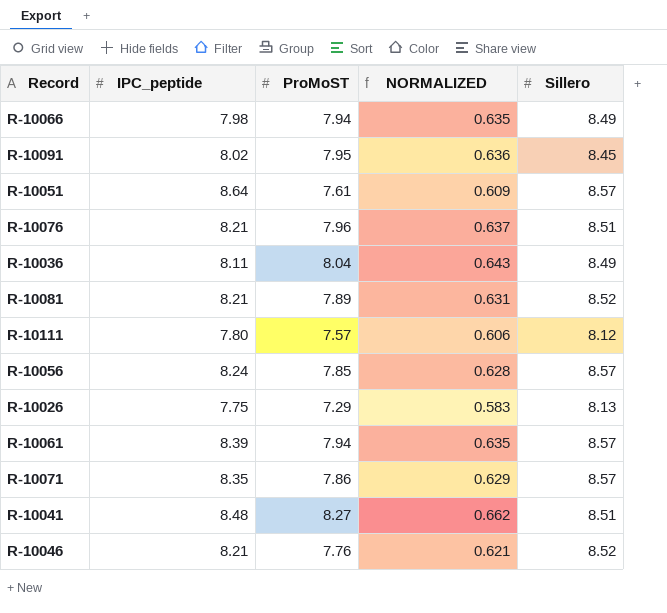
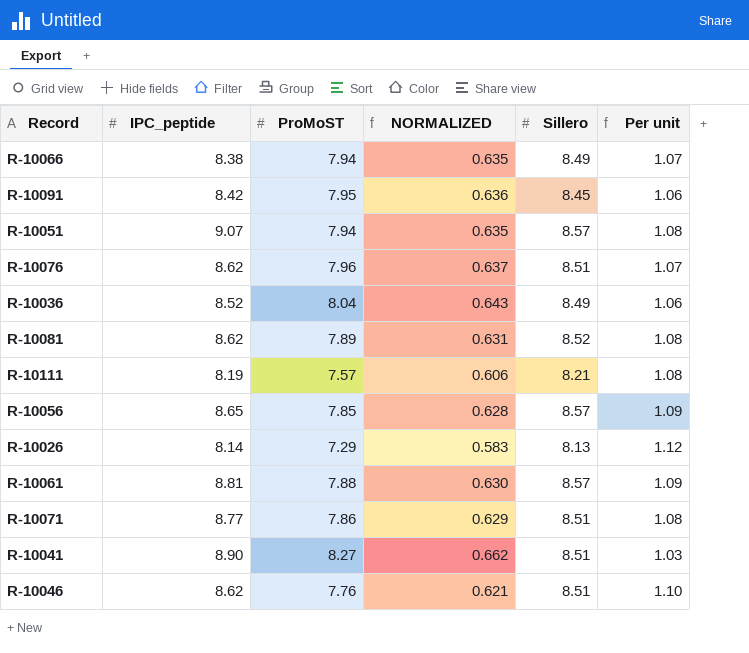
column Per unit | formula: none -> [Sillero] / [ProMoST]
R-10066 | IPC_peptide: 7.98 -> 8.38
R-10091 | IPC_peptide: 8.02 -> 8.42
R-10051 | IPC_peptide: 8.64 -> 9.07
R-10051 | ProMoST: 7.61 -> 7.94
R-10051 | NORMALIZED: 0.609 -> 0.635
R-10076 | IPC_peptide: 8.21 -> 8.62
R-10036 | IPC_peptide: 8.11 -> 8.52
R-10081 | IPC_peptide: 8.21 -> 8.62
R-10111 | IPC_peptide: 7.80 -> 8.19
R-10111 | Sillero: 8.12 -> 8.21
R-10056 | IPC_peptide: 8.24 -> 8.65
R-10026 | IPC_peptide: 7.75 -> 8.14
R-10061 | IPC_peptide: 8.39 -> 8.81
R-10061 | ProMoST: 7.94 -> 7.88
R-10061 | NORMALIZED: 0.635 -> 0.630
R-10071 | IPC_peptide: 8.35 -> 8.77
R-10071 | Sillero: 8.57 -> 8.51
R-10041 | IPC_peptide: 8.48 -> 8.90
R-10046 | IPC_peptide: 8.21 -> 8.62
R-10046 | Sillero: 8.52 -> 8.51

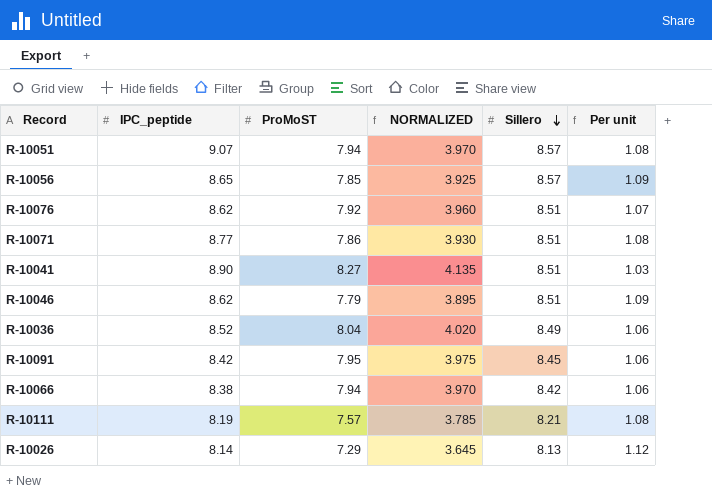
row order: none -> Sillero descending
column NORMALIZED | formula: [ProMoST] * 0.08 -> [ProMoST] * 0.5
row R-10081: 8.62 | 7.89 | 0.631 | 8.52 | 1.08 -> none
row R-10061: 8.81 | 7.88 | 0.630 | 8.57 | 1.09 -> none
R-10076 | ProMoST: 7.96 -> 7.92
R-10046 | ProMoST: 7.76 -> 7.79
R-10046 | Per unit: 1.10 -> 1.09
R-10066 | Sillero: 8.49 -> 8.42
R-10066 | Per unit: 1.07 -> 1.06

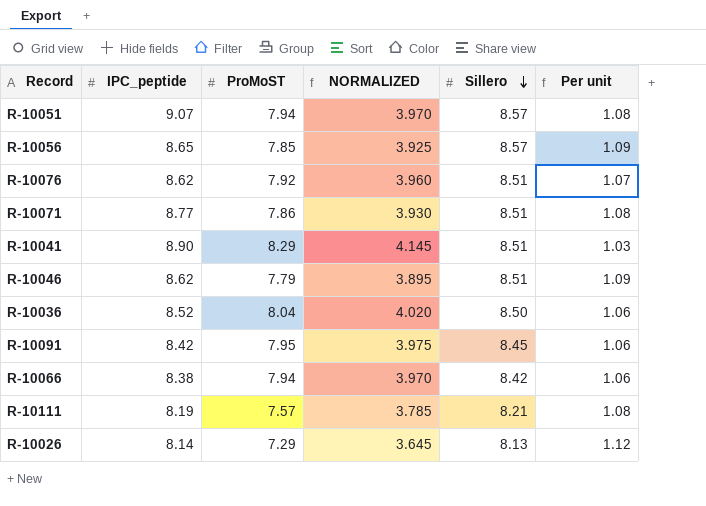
R-10041 | ProMoST: 8.27 -> 8.29
R-10041 | NORMALIZED: 4.135 -> 4.145
R-10036 | Sillero: 8.49 -> 8.50

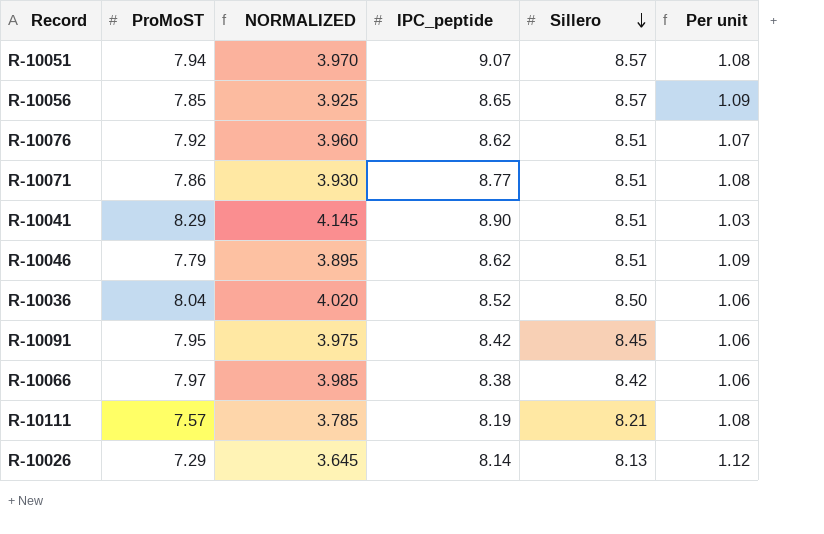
column IPC_peptide | position: 2 -> 4
R-10066 | ProMoST: 7.94 -> 7.97
R-10066 | NORMALIZED: 3.970 -> 3.985

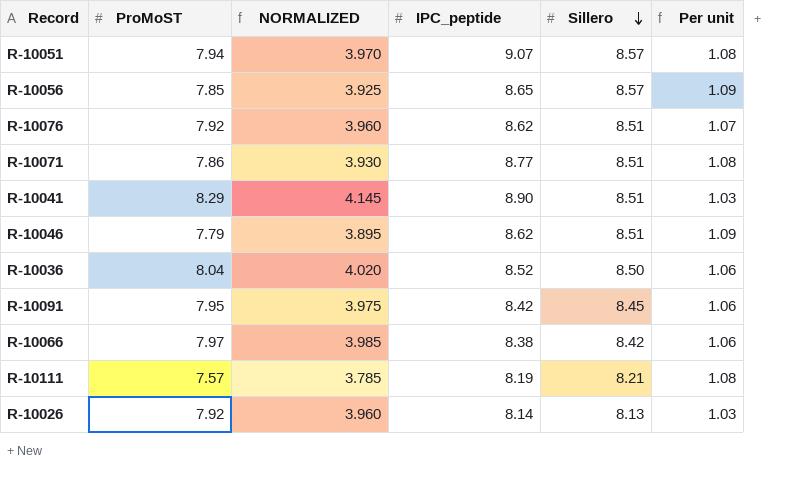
R-10026 | ProMoST: 7.29 -> 7.92
R-10026 | NORMALIZED: 3.645 -> 3.960
R-10026 | Per unit: 1.12 -> 1.03

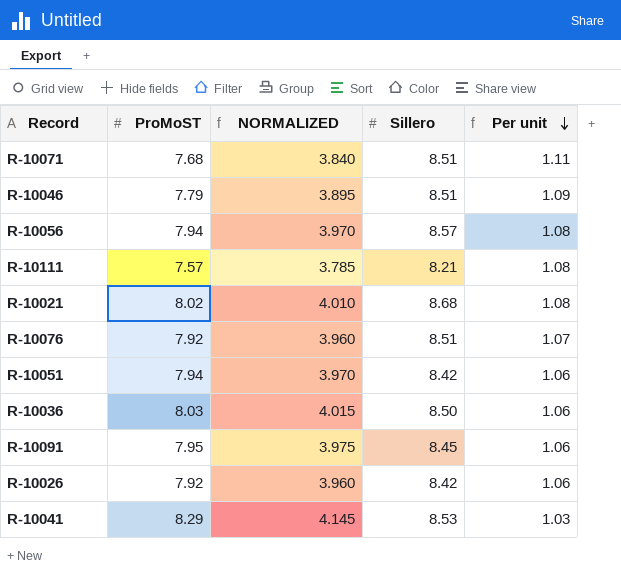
row order: Sillero descending -> Per unit descending
column IPC_peptide | position: 4 -> none
row R-10066: 7.97 | 3.985 | 8.38 | 8.42 | 1.06 -> none
R-10071 | ProMoST: 7.86 -> 7.68
R-10071 | NORMALIZED: 3.930 -> 3.840
R-10071 | Per unit: 1.08 -> 1.11
R-10056 | ProMoST: 7.85 -> 7.94
R-10056 | NORMALIZED: 3.925 -> 3.970
R-10056 | Per unit: 1.09 -> 1.08
row R-10021: none -> 8.02 | 4.010 | 8.68 | 1.08
R-10051 | Sillero: 8.57 -> 8.42
R-10051 | Per unit: 1.08 -> 1.06
R-10036 | ProMoST: 8.04 -> 8.03
R-10036 | NORMALIZED: 4.020 -> 4.015
R-10026 | Sillero: 8.13 -> 8.42
R-10026 | Per unit: 1.03 -> 1.06
R-10041 | Sillero: 8.51 -> 8.53

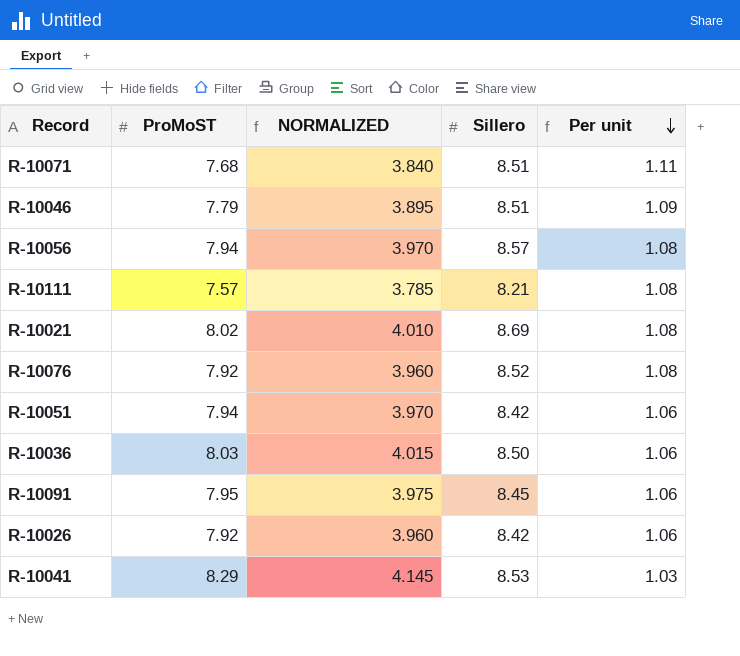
R-10021 | Sillero: 8.68 -> 8.69
R-10076 | Sillero: 8.51 -> 8.52
R-10076 | Per unit: 1.07 -> 1.08

